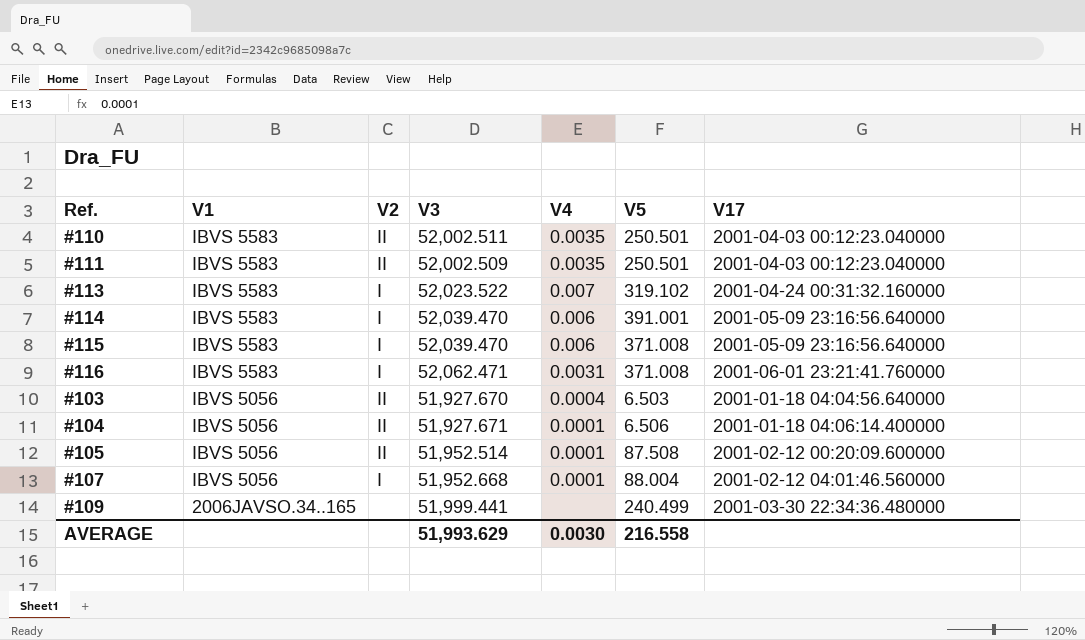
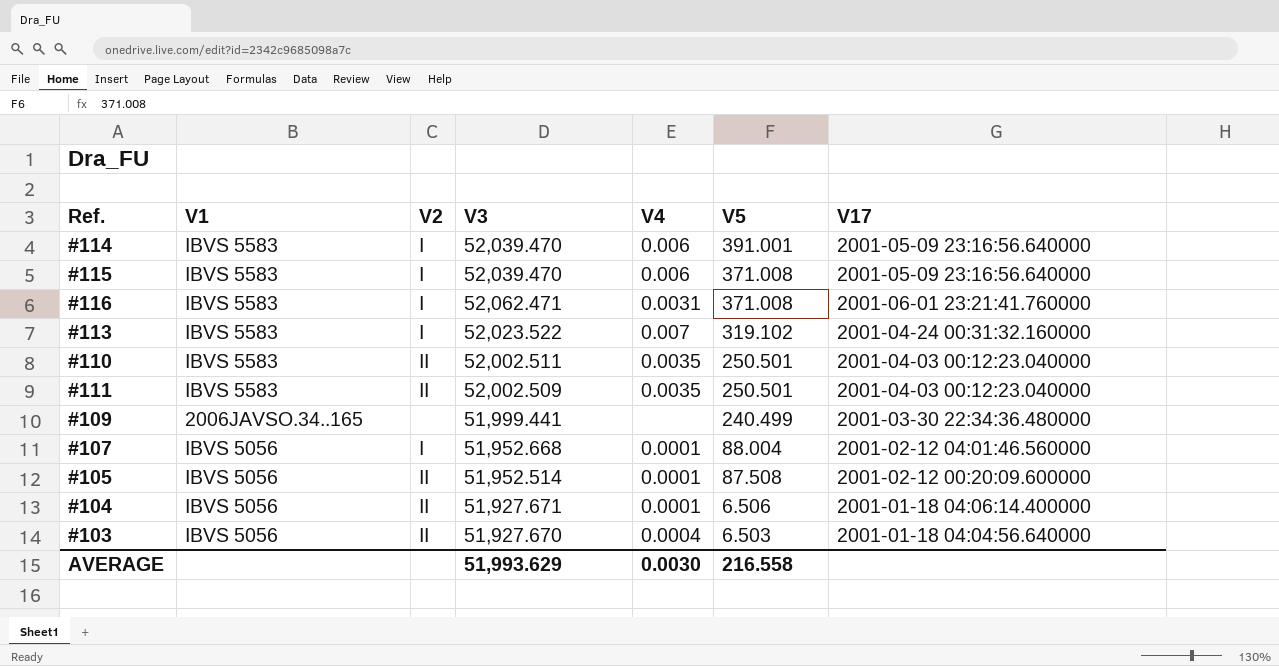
row order: V1 descending -> V5 descending

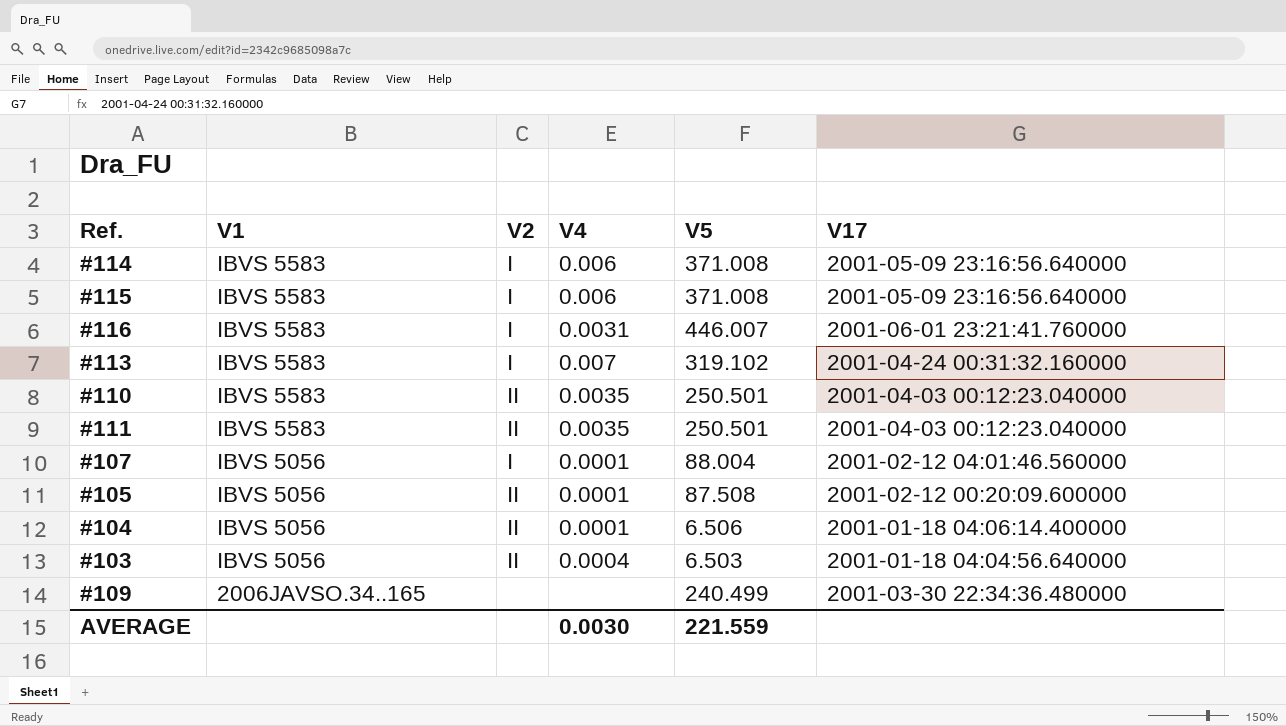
row order: V5 descending -> V1 descending
column V3 | position: 4 -> none
#114 | V5: 391.001 -> 371.008
#116 | V5: 371.008 -> 446.007
AVERAGE | V5: 216.558 -> 221.559

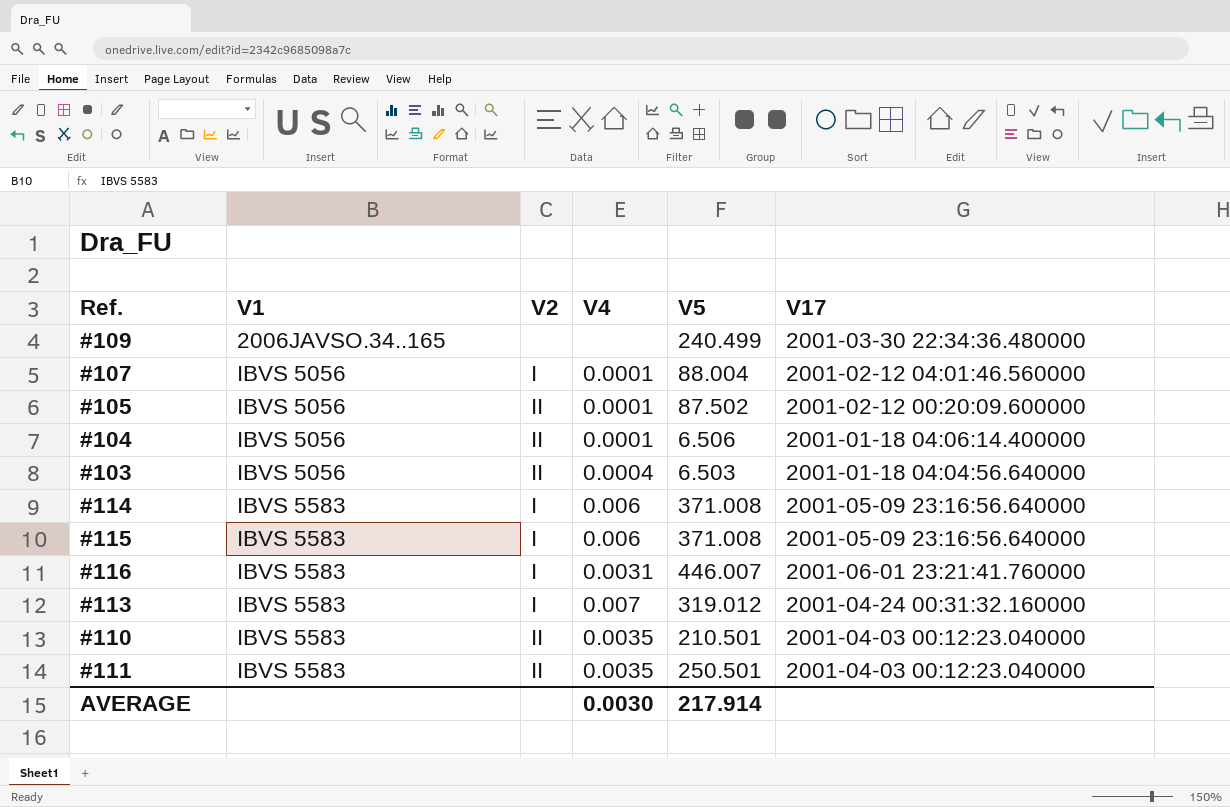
row order: V1 descending -> V1 ascending
#105 | V5: 87.508 -> 87.502
#113 | V5: 319.102 -> 319.012
#110 | V5: 250.501 -> 210.501
AVERAGE | V5: 221.559 -> 217.914

